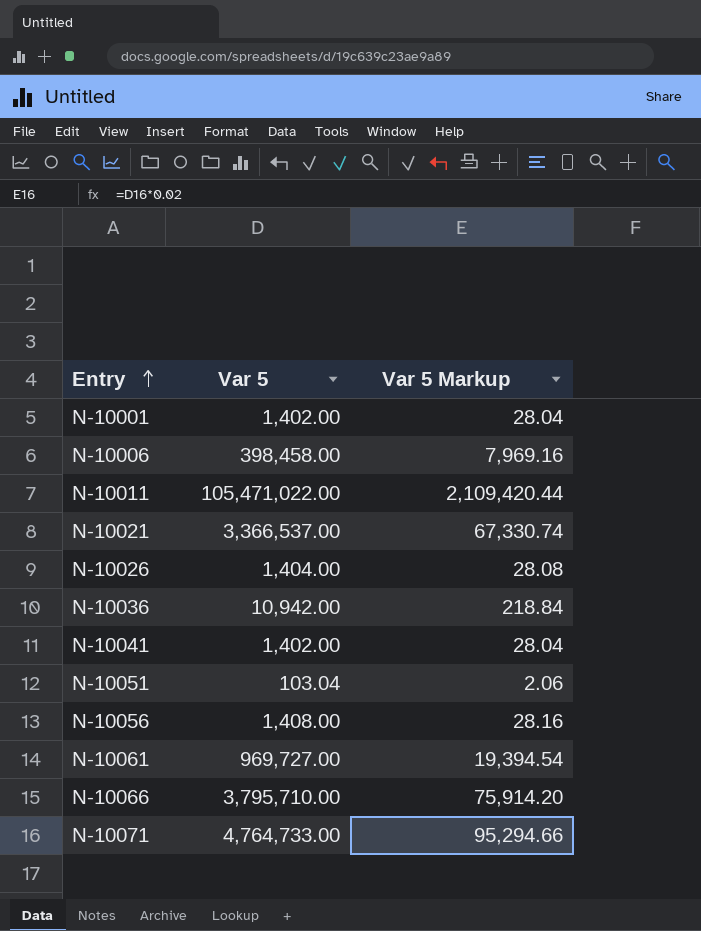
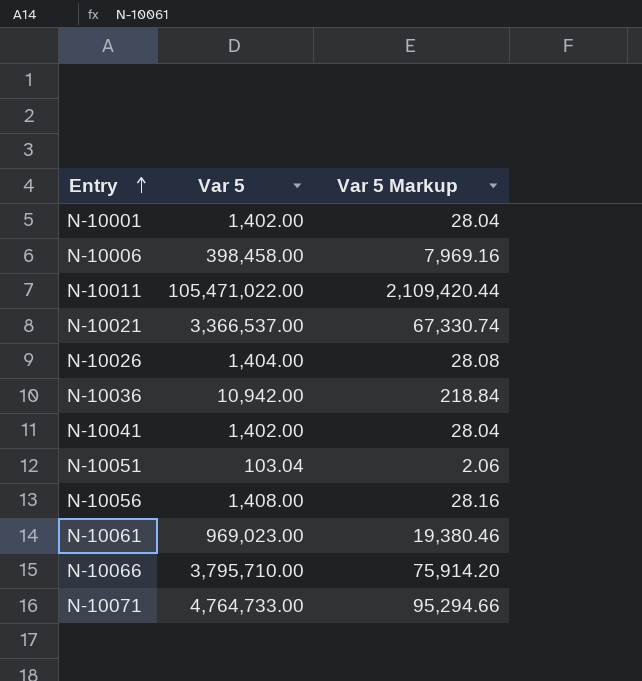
N-10061 | Var 5: 969,727.00 -> 969,023.00
N-10061 | Var 5 Markup: 19,394.54 -> 19,380.46

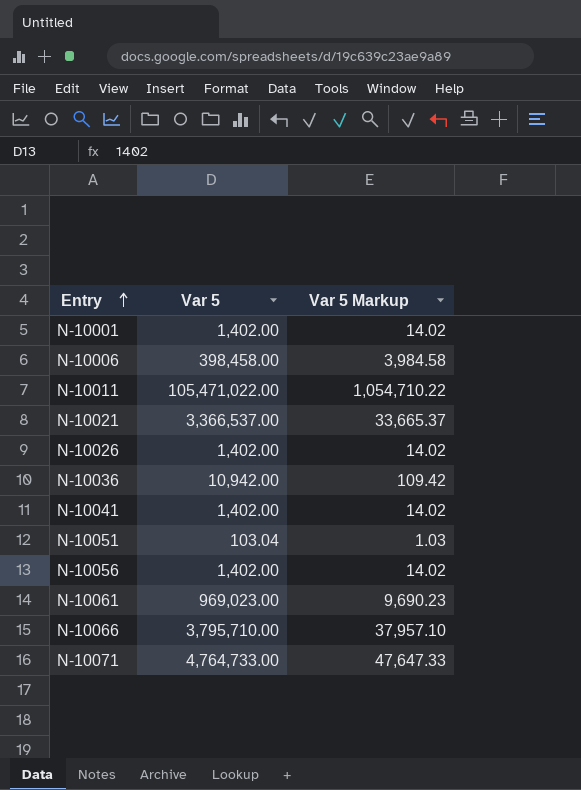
column Var 5 Markup | formula: [Var 5] * 0.02 -> [Var 5] * 0.01
N-10026 | Var 5: 1,404.00 -> 1,402.00
N-10056 | Var 5: 1,408.00 -> 1,402.00

